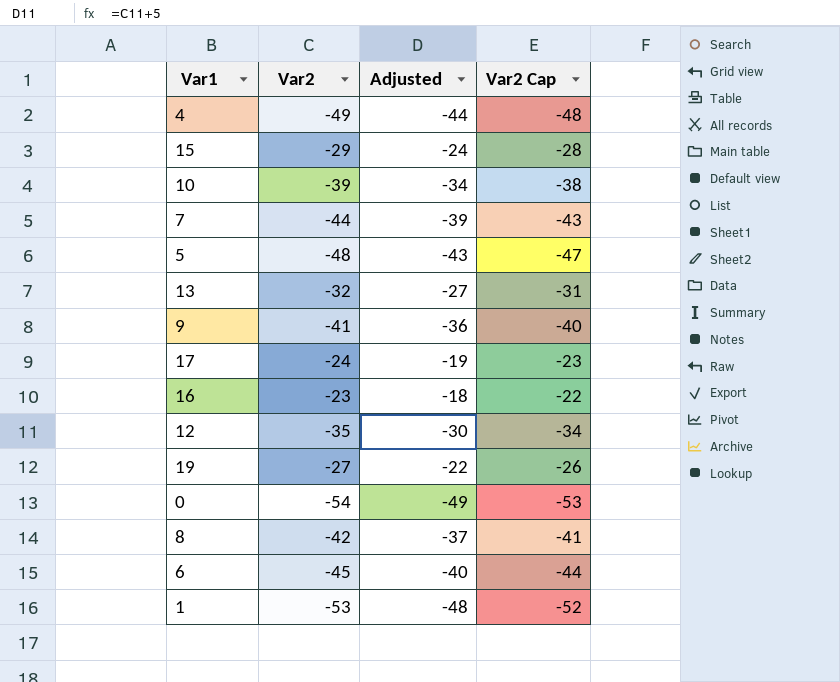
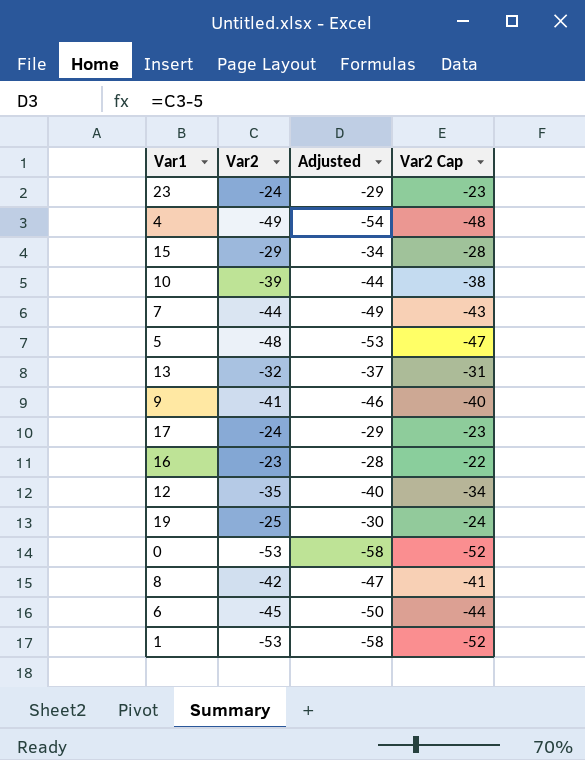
column Adjusted | formula: [Var2] + 5 -> [Var2] - 5
row 23: none -> -24 | -29 | -23
19 | Var2: -27 -> -25
19 | Var2 Cap: -26 -> -24
0 | Var2: -54 -> -53
0 | Var2 Cap: -53 -> -52

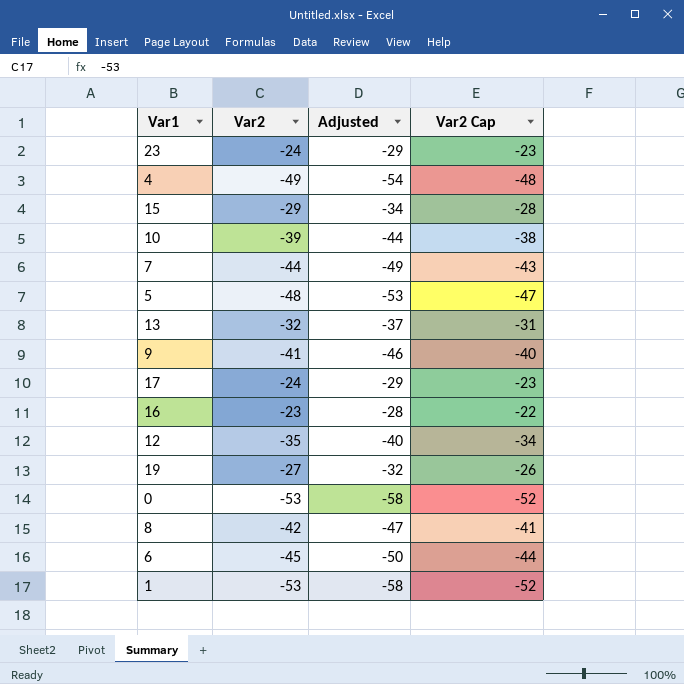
19 | Var2: -25 -> -27
19 | Adjusted: -30 -> -32
19 | Var2 Cap: -24 -> -26

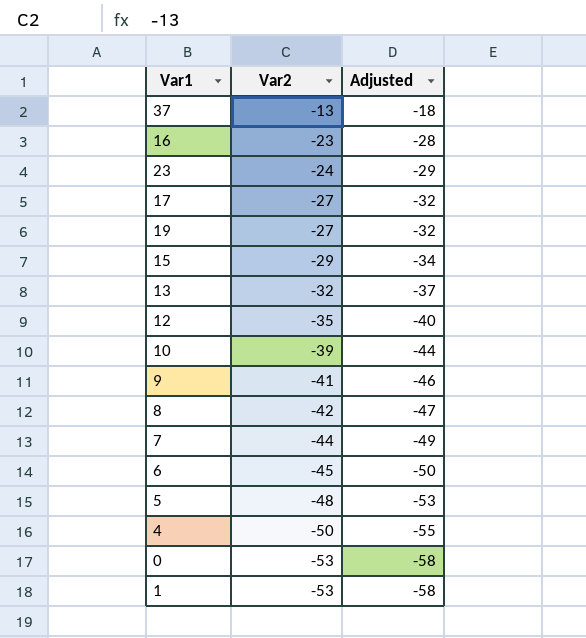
row order: none -> Var2 descending
column Var2 Cap | formula: [Var2] + 1 -> none
row 37: none -> -13 | -18
17 | Var2: -24 -> -27
17 | Adjusted: -29 -> -32
4 | Var2: -49 -> -50
4 | Adjusted: -54 -> -55

